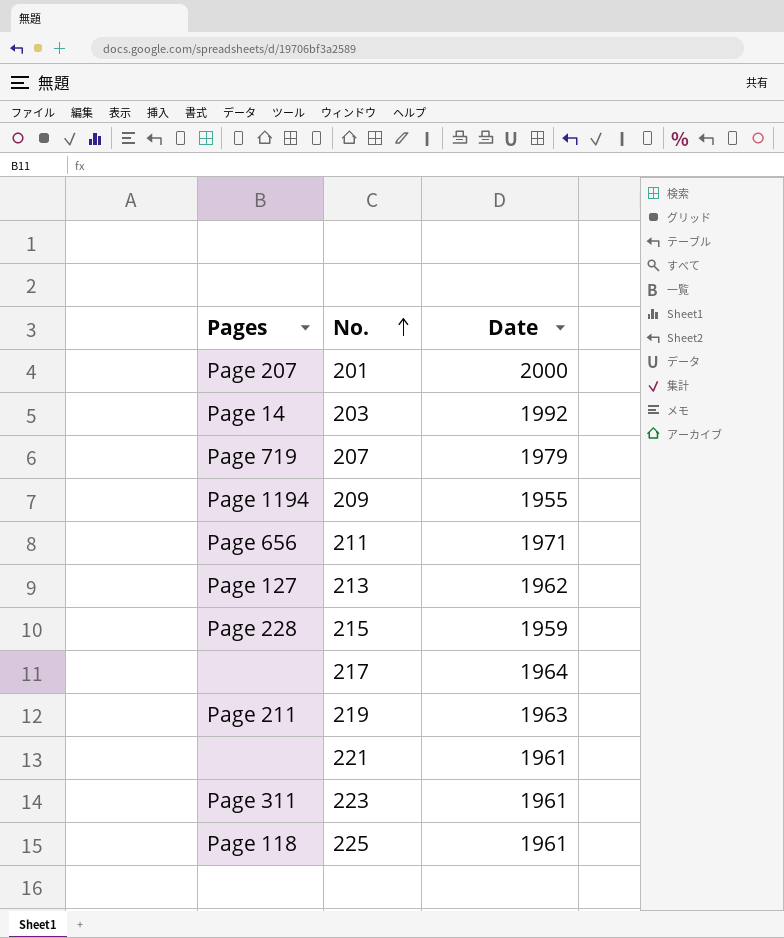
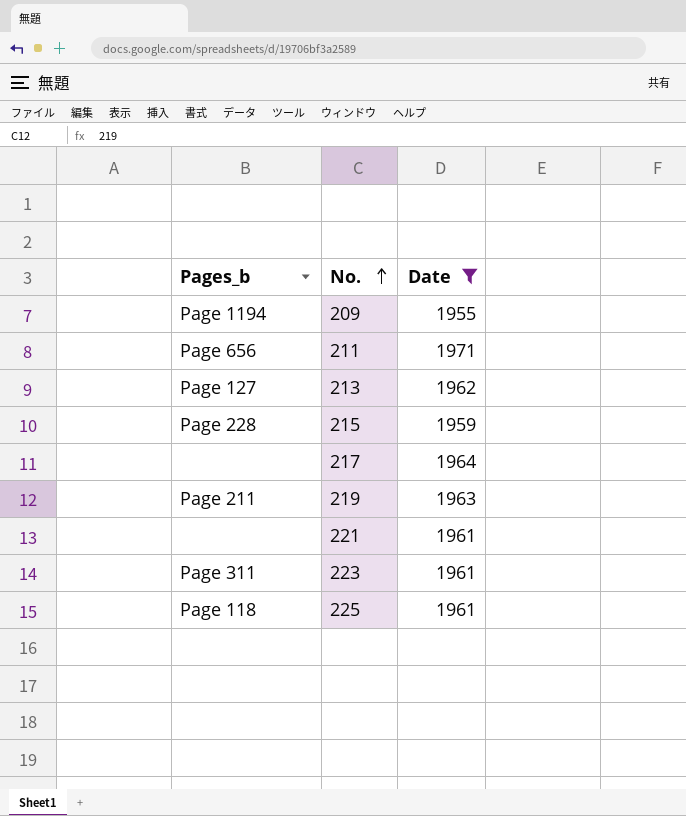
filter: none -> Date <= 1971
column name: Pages -> Pages_b

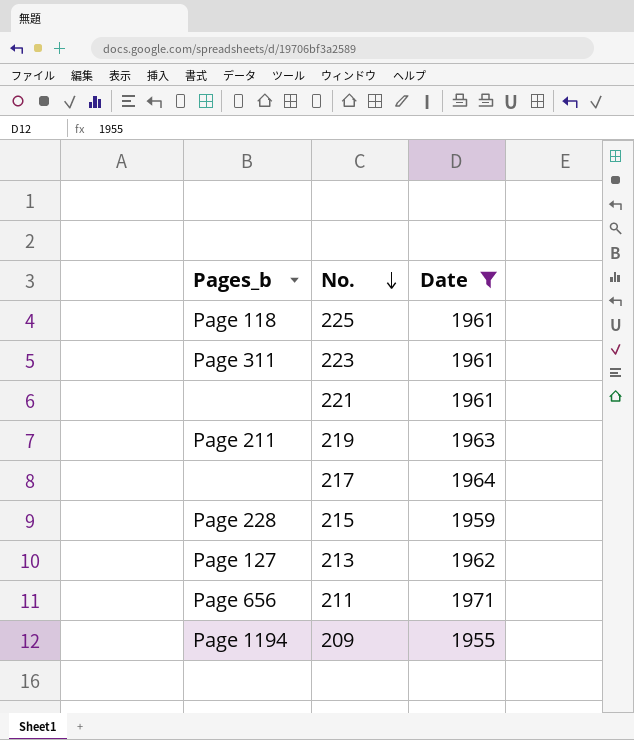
row order: No. ascending -> No. descending

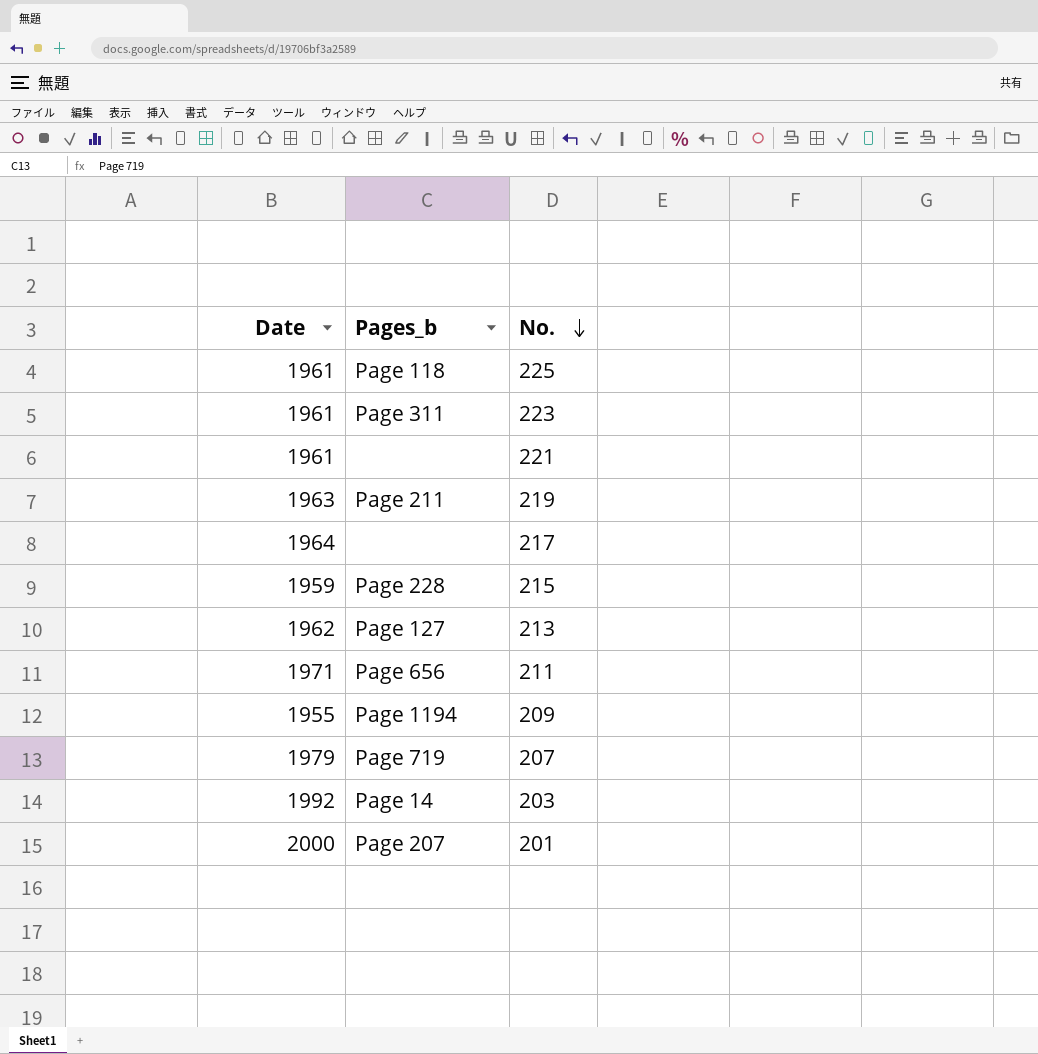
filter: Date <= 1971 -> none
column Date | position: 3 -> 1

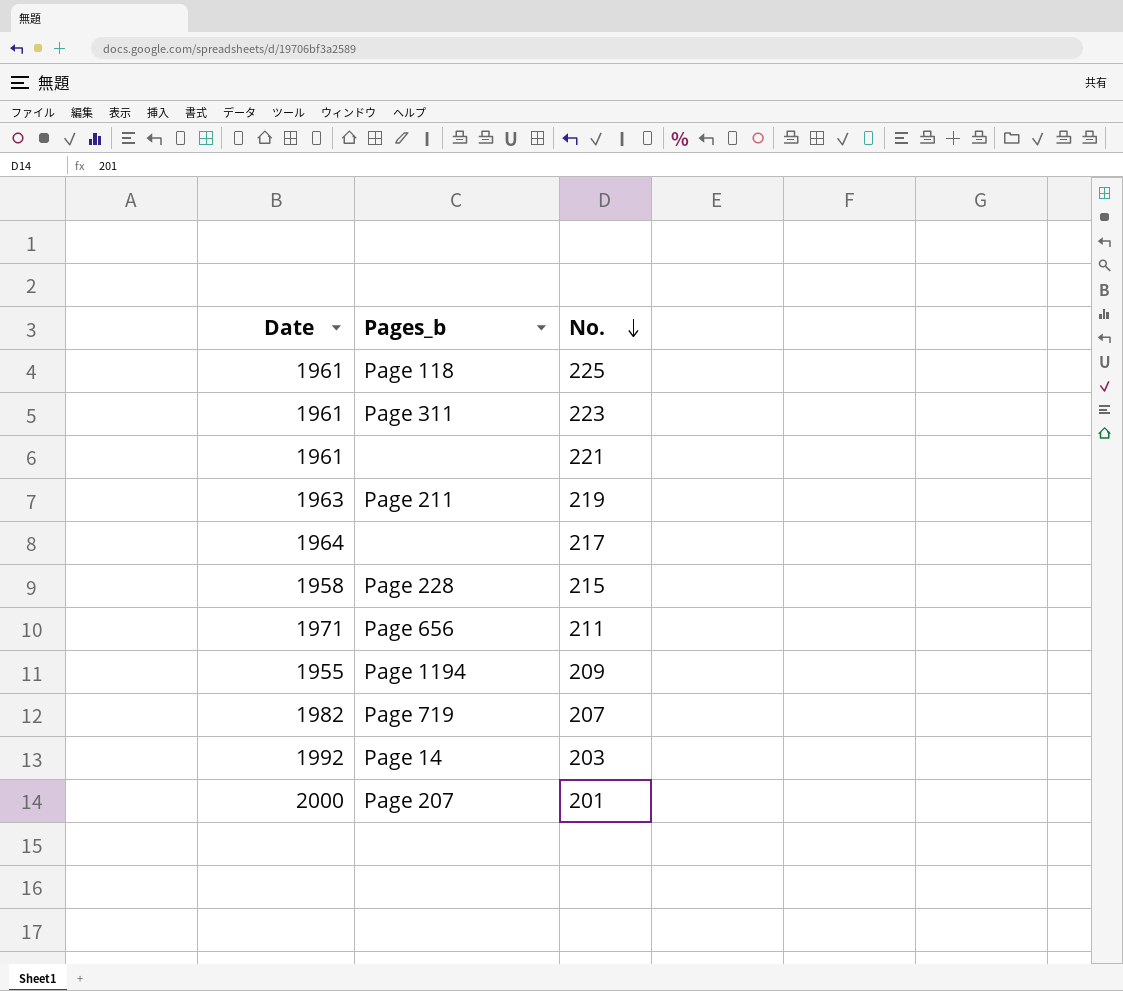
row 213: 1962 | Page 127 -> none
215 | Date: 1959 -> 1958
207 | Date: 1979 -> 1982

